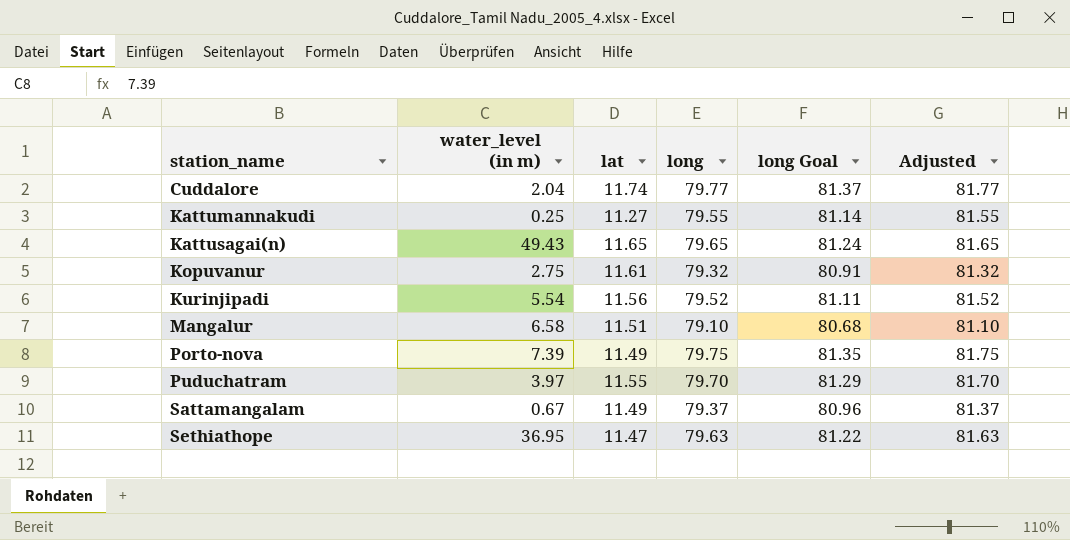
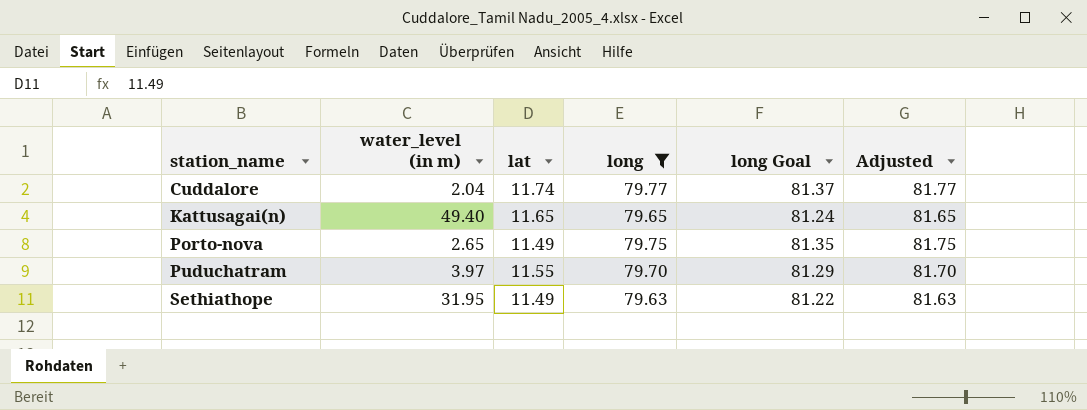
filter: none -> long >= 79.63
Kattusagai(n) | water_level (in m): 49.43 -> 49.40
Porto-nova | water_level (in m): 7.39 -> 2.65
Sethiathope | water_level (in m): 36.95 -> 31.95
Sethiathope | lat: 11.47 -> 11.49

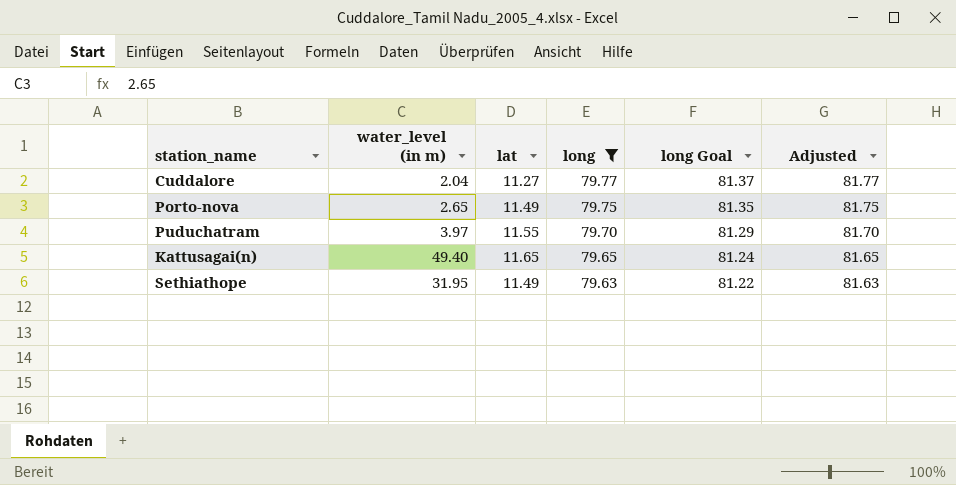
row order: station_name ascending -> long descending
Cuddalore | lat: 11.74 -> 11.27

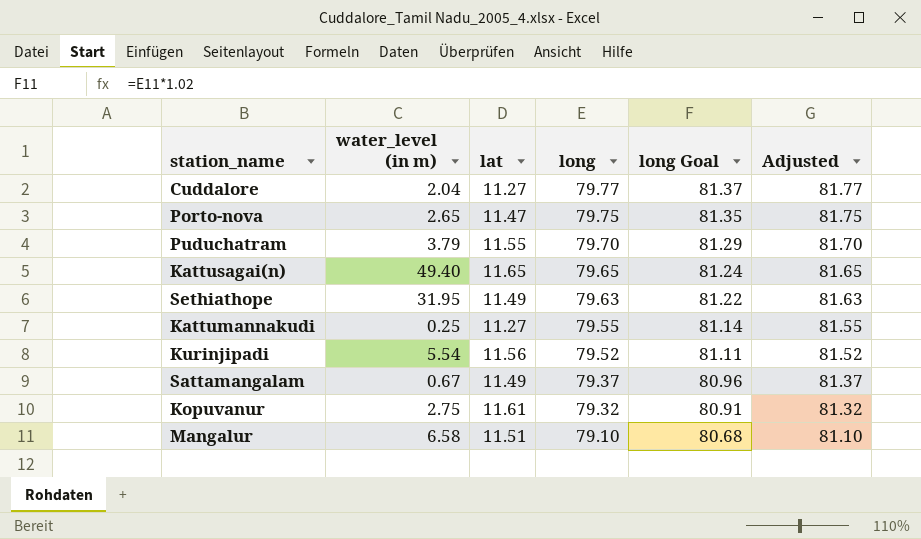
filter: long >= 79.63 -> none
Porto-nova | lat: 11.49 -> 11.47
Puduchatram | water_level (in m): 3.97 -> 3.79

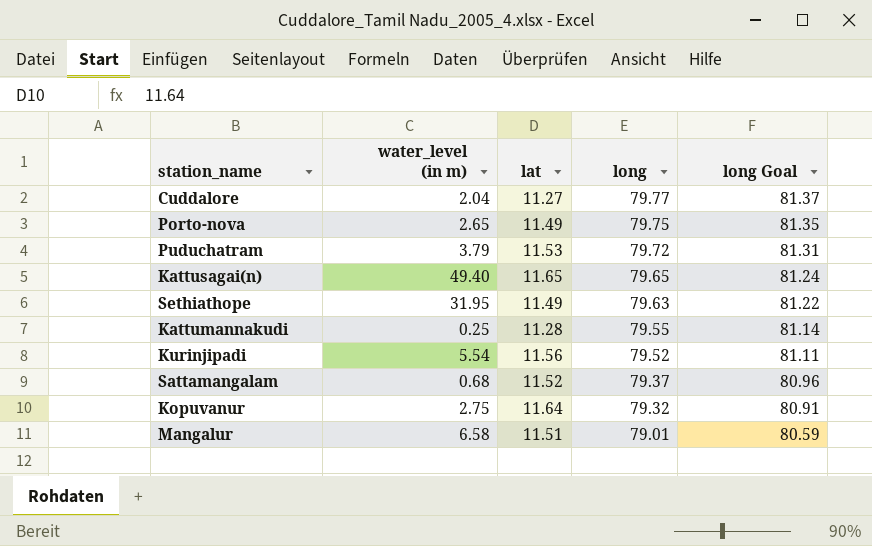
column Adjusted | formula: [long] + 2 -> none
Porto-nova | lat: 11.47 -> 11.49
Puduchatram | lat: 11.55 -> 11.53
Puduchatram | long: 79.70 -> 79.72
Puduchatram | long Goal: 81.29 -> 81.31
Kattumannakudi | lat: 11.27 -> 11.28
Sattamangalam | water_level (in m): 0.67 -> 0.68
Sattamangalam | lat: 11.49 -> 11.52
Kopuvanur | lat: 11.61 -> 11.64
Mangalur | long: 79.10 -> 79.01
Mangalur | long Goal: 80.68 -> 80.59

